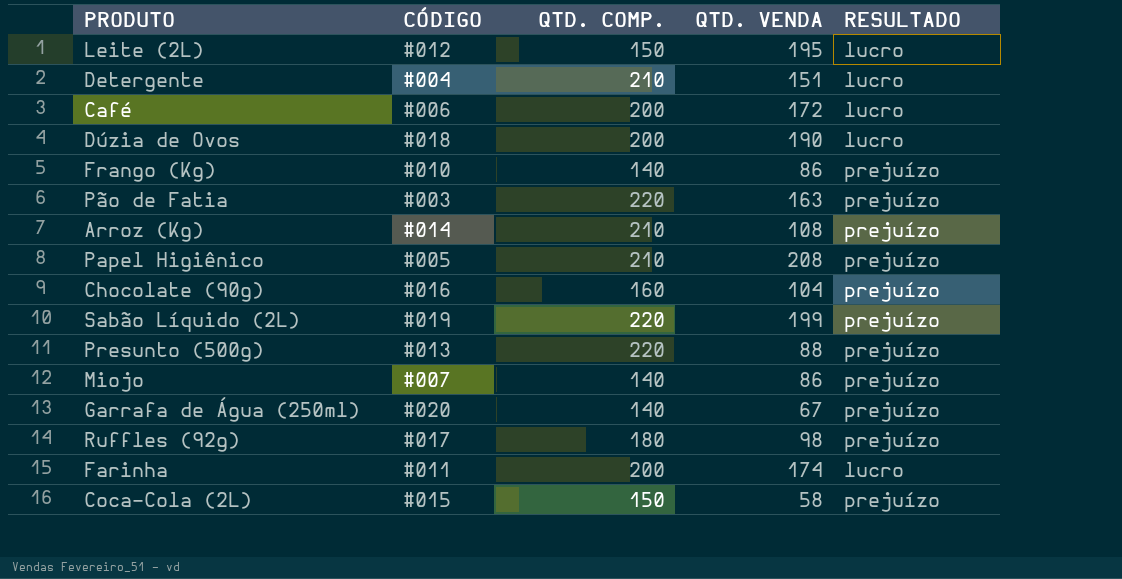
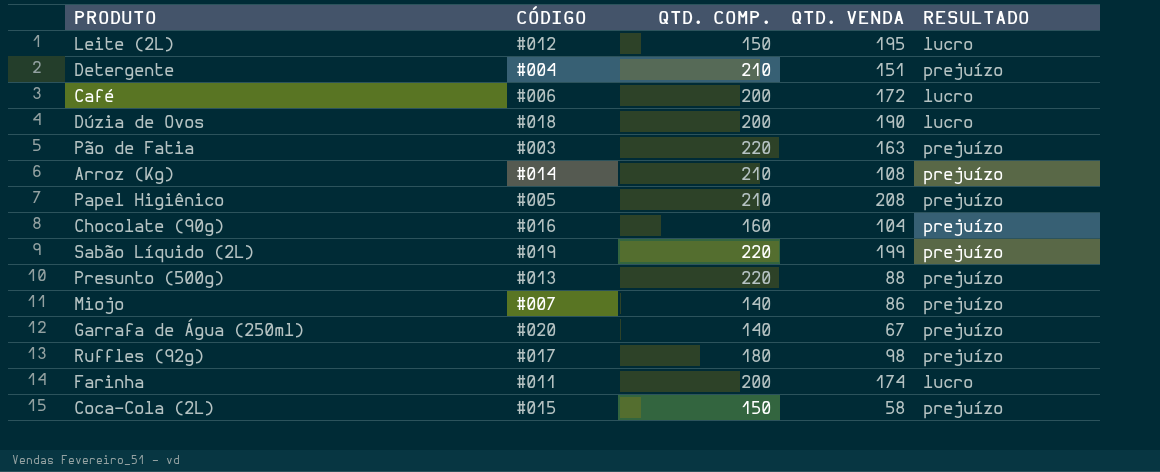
row Frango (Kg): #010 | 140 | 86 | prejuízo -> none
Detergente | RESULTADO: lucro -> prejuízo

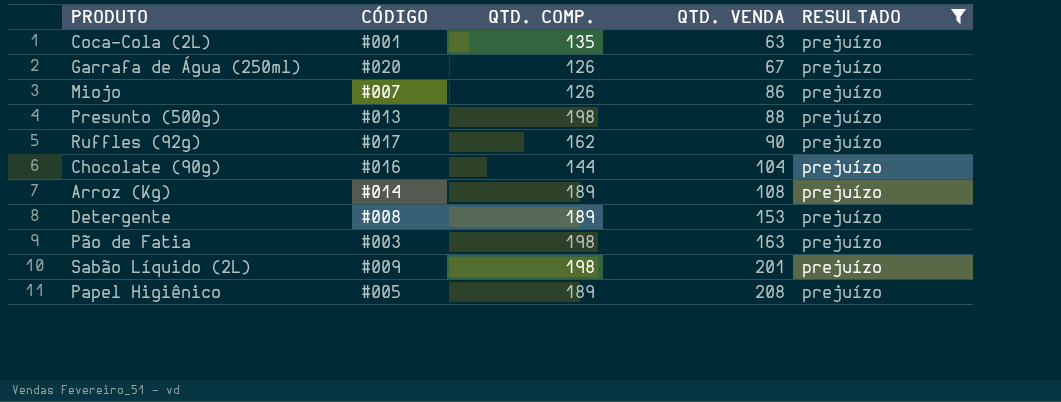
filter: none -> RESULTADO = prejuízo
row order: none -> QTD. VENDA ascending
Coca-Cola (2L) | CÓDIGO: #015 -> #001
Coca-Cola (2L) | QTD. COMP.: 150 -> 135
Coca-Cola (2L) | QTD. VENDA: 58 -> 63
Garrafa de Água (250ml) | QTD. COMP.: 140 -> 126
Miojo | QTD. COMP.: 140 -> 126
Presunto (500g) | QTD. COMP.: 220 -> 198
Ruffles (92g) | QTD. COMP.: 180 -> 162
Ruffles (92g) | QTD. VENDA: 98 -> 90
Chocolate (90g) | QTD. COMP.: 160 -> 144
Arroz (Kg) | QTD. COMP.: 210 -> 189
Detergente | CÓDIGO: #004 -> #008
Detergente | QTD. COMP.: 210 -> 189
Detergente | QTD. VENDA: 151 -> 153
Pão de Fatia | QTD. COMP.: 220 -> 198
Sabão Líquido (2L) | CÓDIGO: #019 -> #009
Sabão Líquido (2L) | QTD. COMP.: 220 -> 198
Sabão Líquido (2L) | QTD. VENDA: 199 -> 201
Papel Higiênico | QTD. COMP.: 210 -> 189

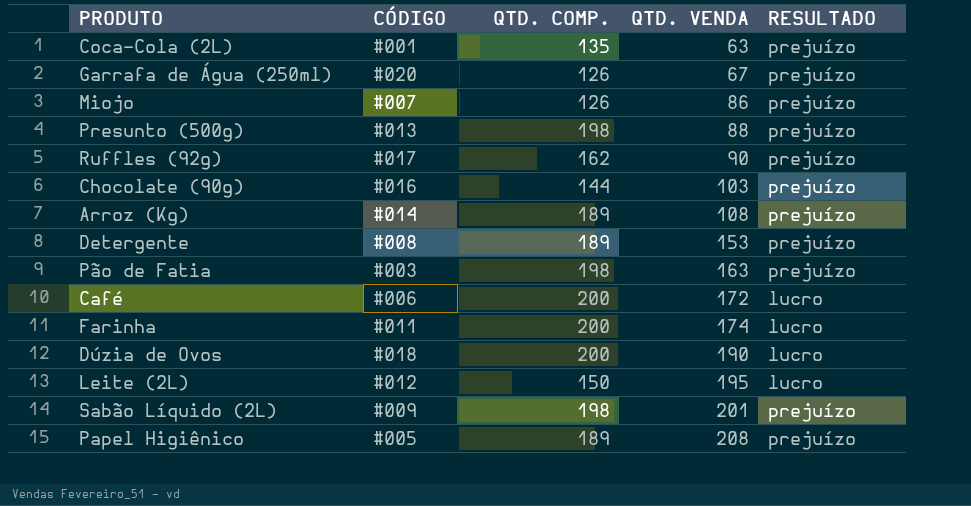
filter: RESULTADO = prejuízo -> none
Chocolate (90g) | QTD. VENDA: 104 -> 103

